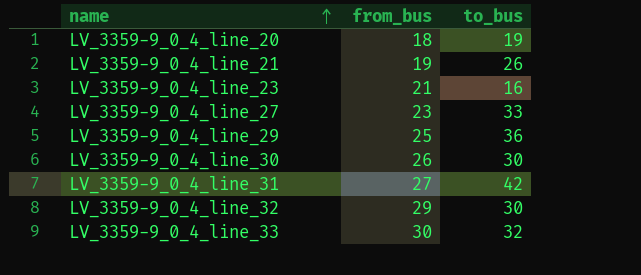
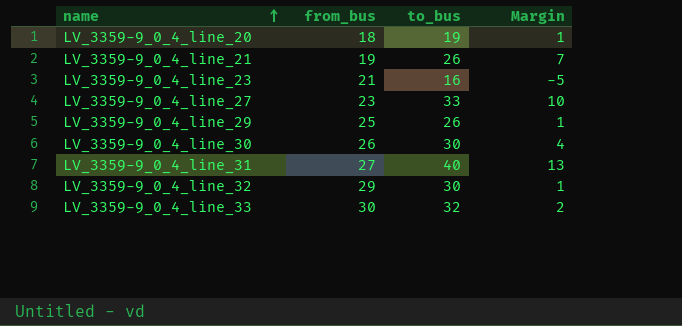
column Margin | formula: none -> [to_bus] - [from_bus]
LV_3359-9_0_4_line_29 | to_bus: 36 -> 26
LV_3359-9_0_4_line_31 | to_bus: 42 -> 40

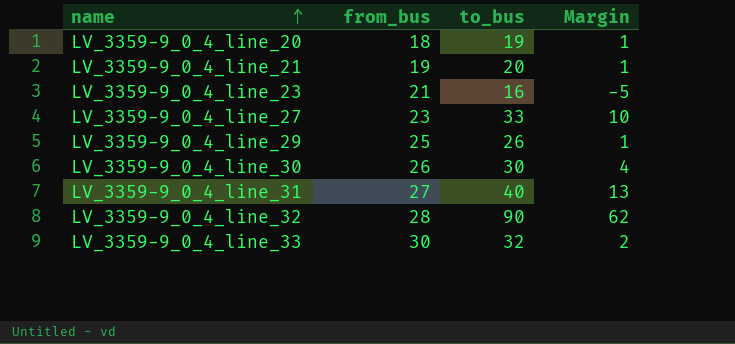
LV_3359-9_0_4_line_21 | to_bus: 26 -> 20
LV_3359-9_0_4_line_21 | Margin: 7 -> 1
LV_3359-9_0_4_line_32 | from_bus: 29 -> 28
LV_3359-9_0_4_line_32 | to_bus: 30 -> 90
LV_3359-9_0_4_line_32 | Margin: 1 -> 62

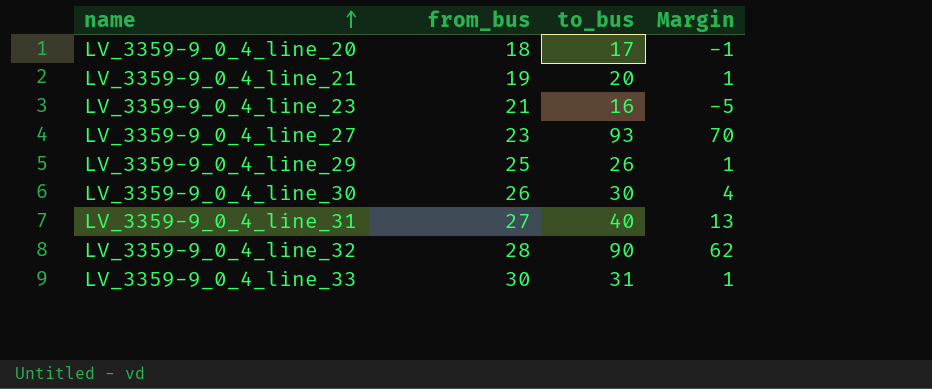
LV_3359-9_0_4_line_20 | to_bus: 19 -> 17
LV_3359-9_0_4_line_20 | Margin: 1 -> -1
LV_3359-9_0_4_line_27 | to_bus: 33 -> 93
LV_3359-9_0_4_line_27 | Margin: 10 -> 70
LV_3359-9_0_4_line_33 | to_bus: 32 -> 31
LV_3359-9_0_4_line_33 | Margin: 2 -> 1

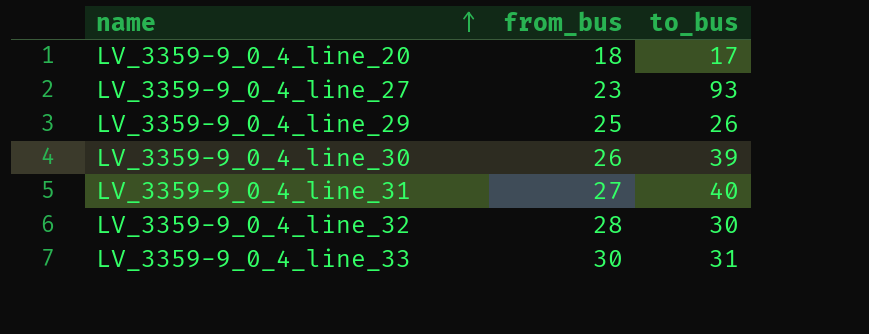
column Margin | formula: [to_bus] - [from_bus] -> none
row LV_3359-9_0_4_line_21: 19 | 20 | 1 -> none
row LV_3359-9_0_4_line_23: 21 | 16 | -5 -> none
LV_3359-9_0_4_line_30 | to_bus: 30 -> 39
LV_3359-9_0_4_line_32 | to_bus: 90 -> 30

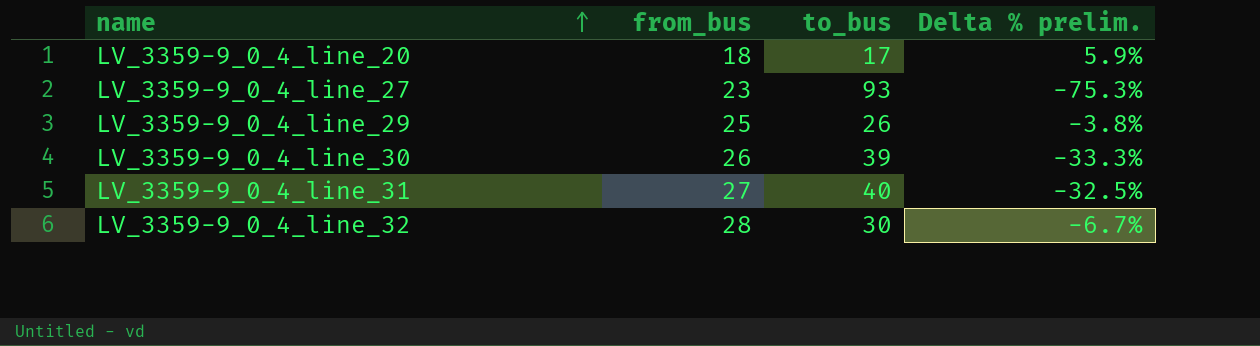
column Delta % prelim. | formula: none -> ([from_bus] - [to_bus]) / [to_bus]
row LV_3359-9_0_4_line_33: 30 | 31 -> none

